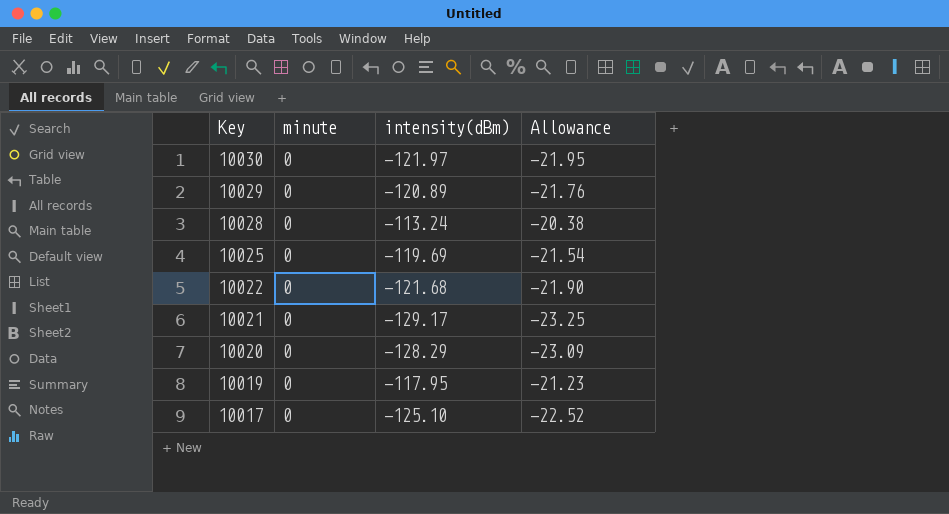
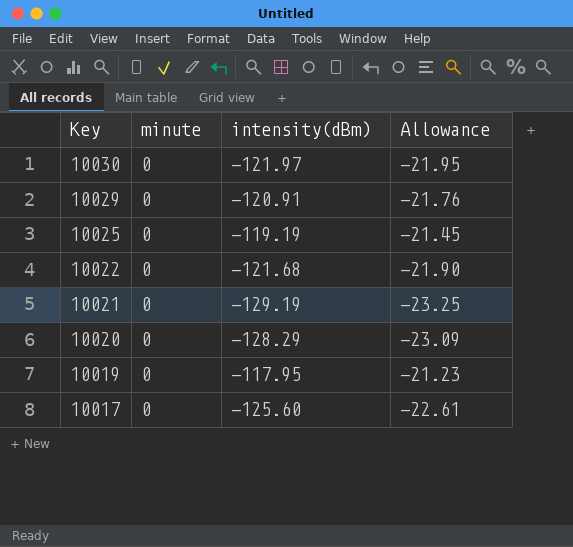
row 10028: 0 | -113.24 | -20.38 -> none
10029 | intensity(dBm): -120.89 -> -120.91
10025 | intensity(dBm): -119.69 -> -119.19
10025 | Allowance: -21.54 -> -21.45
10021 | intensity(dBm): -129.17 -> -129.19
10017 | intensity(dBm): -125.10 -> -125.60
10017 | Allowance: -22.52 -> -22.61

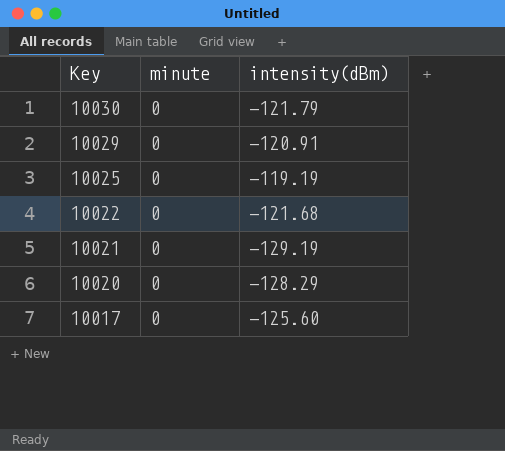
column Allowance | formula: [intensity(dBm)] * 0.18 -> none
row 10019: 0 | -117.95 | -21.23 -> none
10030 | intensity(dBm): -121.97 -> -121.79

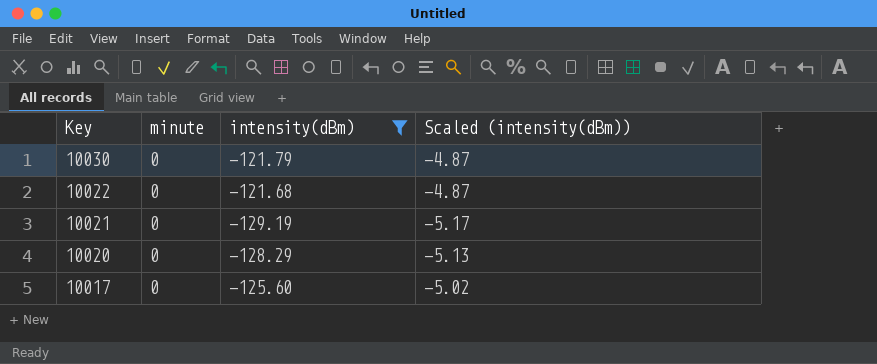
filter: none -> intensity(dBm) <= -121.68
column Scaled (intensity(dBm)) | formula: none -> [intensity(dBm)] * 0.04

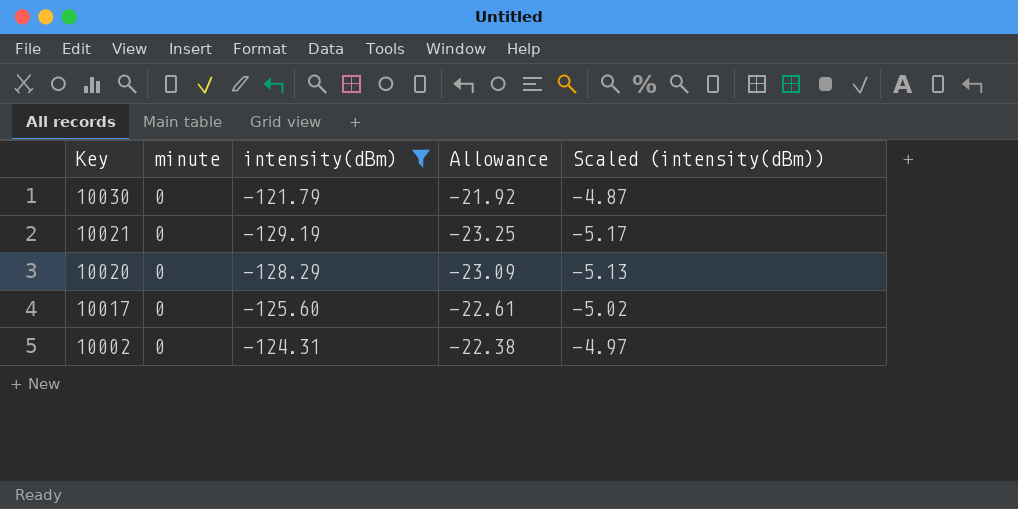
column Allowance | formula: none -> [intensity(dBm)] * 0.18
row 10022: 0 | -121.68 | -4.87 -> none
row 10002: none -> 0 | -124.31 | -22.38 | -4.97

